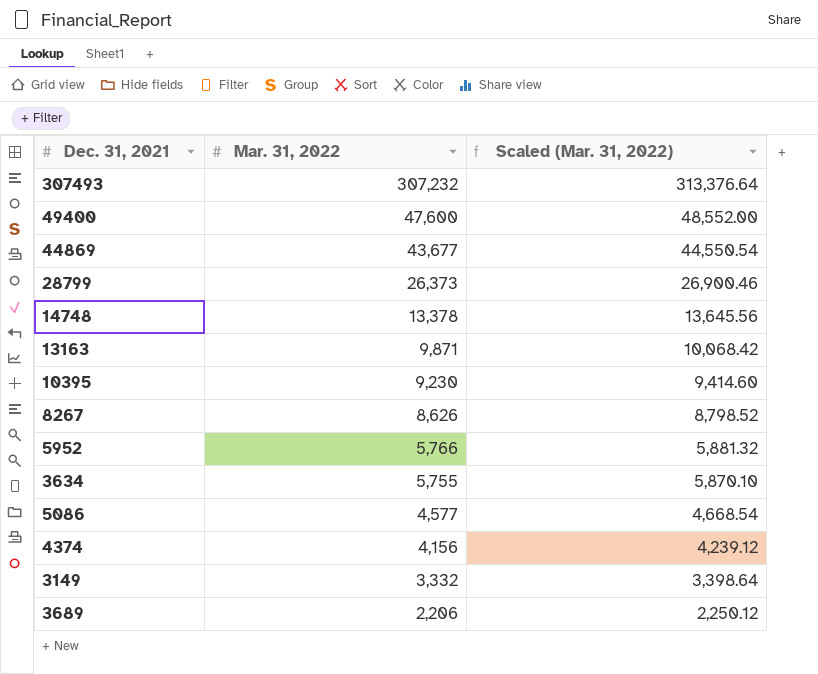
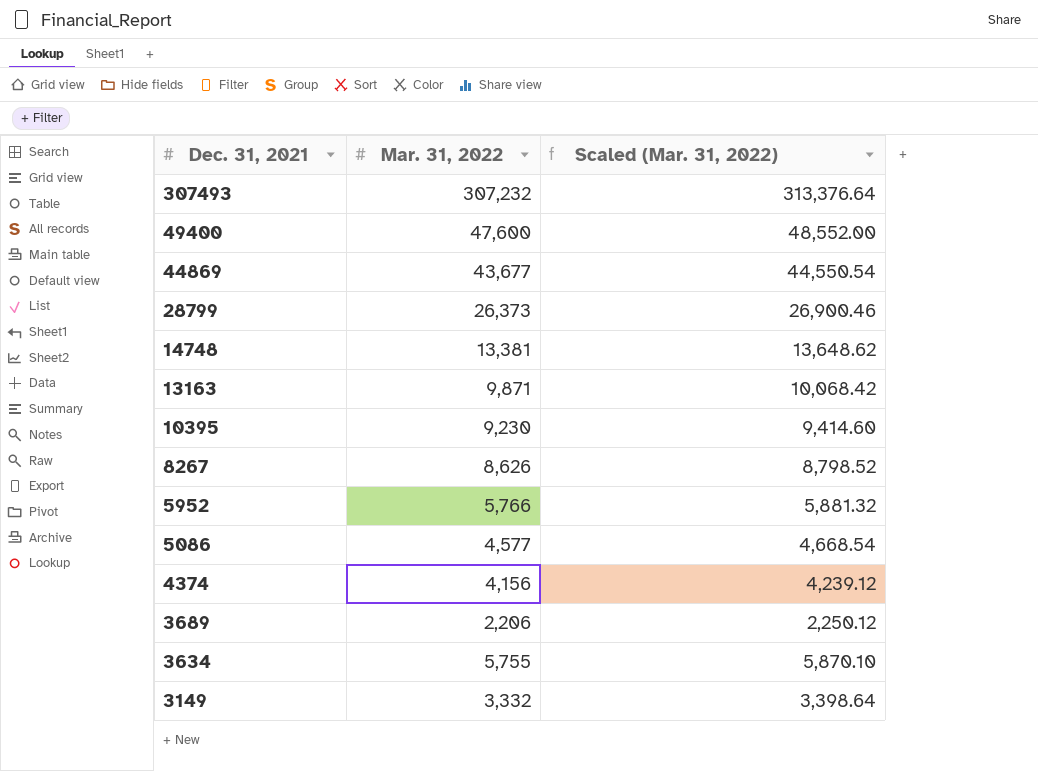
row order: Mar. 31, 2022 descending -> Dec. 31, 2021 descending
14748 | Mar. 31, 2022: 13,378 -> 13,381
14748 | Scaled (Mar. 31, 2022): 13,645.56 -> 13,648.62

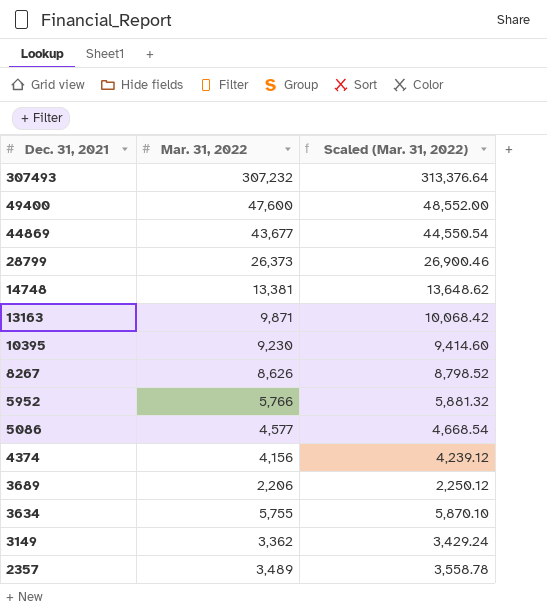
3149 | Mar. 31, 2022: 3,332 -> 3,362
3149 | Scaled (Mar. 31, 2022): 3,398.64 -> 3,429.24
row 2357: none -> 3,489 | 3,558.78

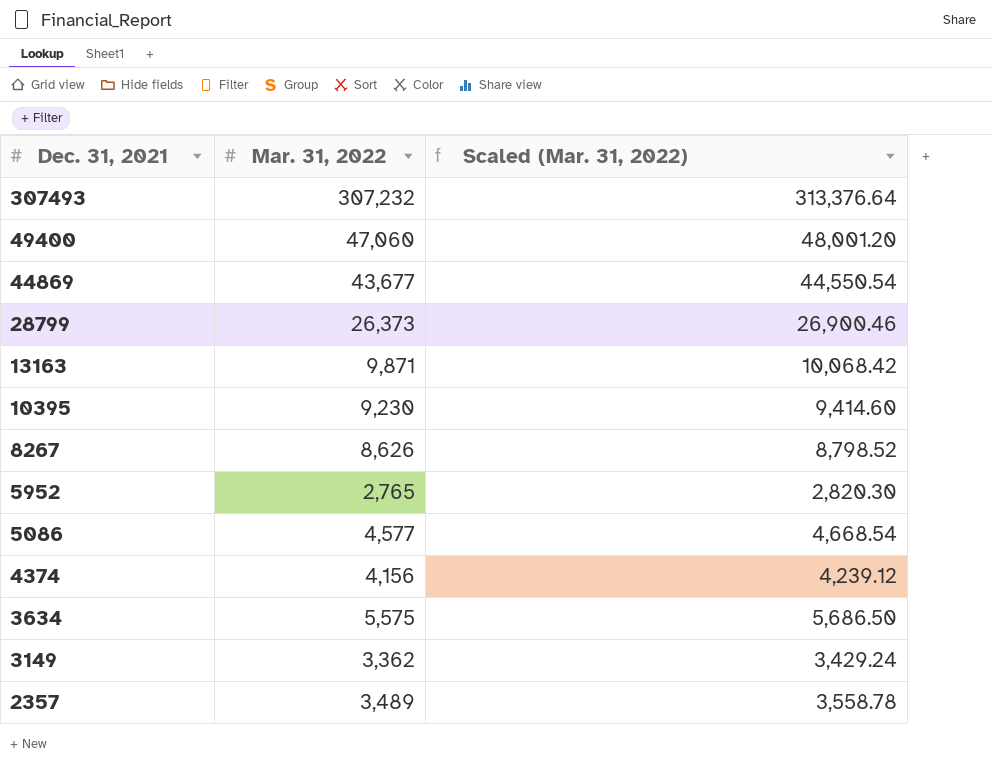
row 14748: 13,381 | 13,648.62 -> none
row 3689: 2,206 | 2,250.12 -> none
49400 | Mar. 31, 2022: 47,600 -> 47,060
49400 | Scaled (Mar. 31, 2022): 48,552.00 -> 48,001.20
5952 | Mar. 31, 2022: 5,766 -> 2,765
5952 | Scaled (Mar. 31, 2022): 5,881.32 -> 2,820.30
3634 | Mar. 31, 2022: 5,755 -> 5,575
3634 | Scaled (Mar. 31, 2022): 5,870.10 -> 5,686.50

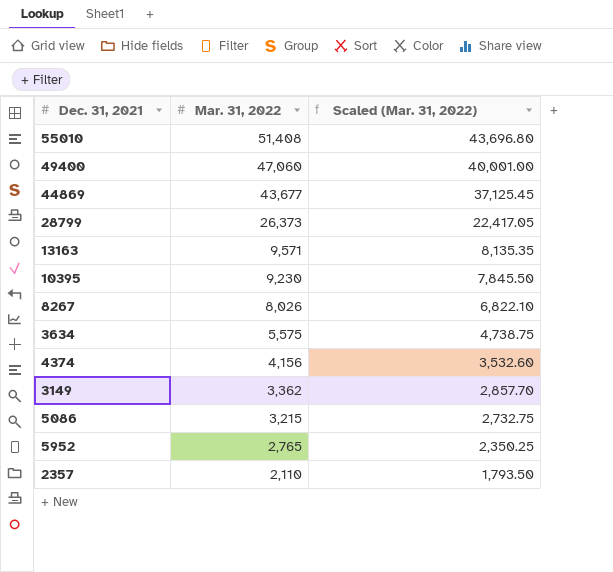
row order: Dec. 31, 2021 descending -> Mar. 31, 2022 descending
column Scaled (Mar. 31, 2022) | formula: [Mar. 31, 2022] * 1.02 -> [Mar. 31, 2022] * 0.85
row 307493: 307,232 | 313,376.64 -> none
row 55010: none -> 51,408 | 43,696.80
13163 | Mar. 31, 2022: 9,871 -> 9,571
8267 | Mar. 31, 2022: 8,626 -> 8,026
5086 | Mar. 31, 2022: 4,577 -> 3,215
2357 | Mar. 31, 2022: 3,489 -> 2,110

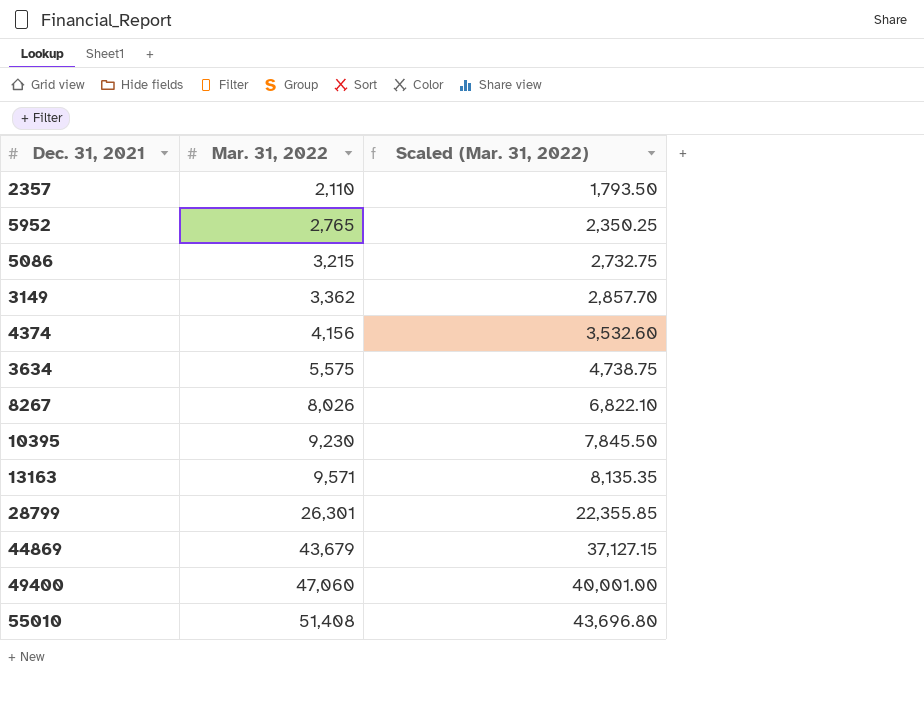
row order: Mar. 31, 2022 descending -> Mar. 31, 2022 ascending
28799 | Mar. 31, 2022: 26,373 -> 26,301
28799 | Scaled (Mar. 31, 2022): 22,417.05 -> 22,355.85
44869 | Mar. 31, 2022: 43,677 -> 43,679
44869 | Scaled (Mar. 31, 2022): 37,125.45 -> 37,127.15

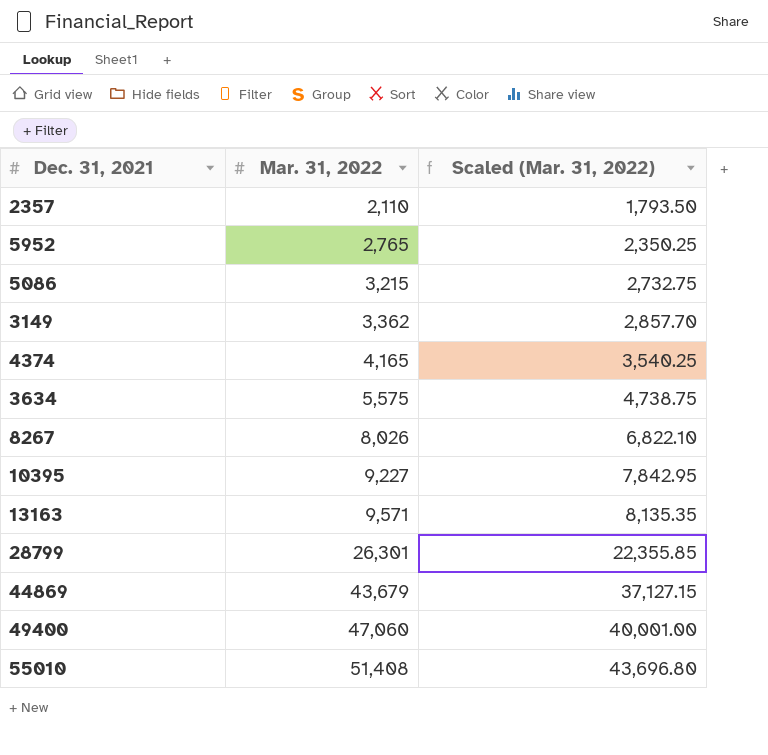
4374 | Mar. 31, 2022: 4,156 -> 4,165
4374 | Scaled (Mar. 31, 2022): 3,532.60 -> 3,540.25
10395 | Mar. 31, 2022: 9,230 -> 9,227
10395 | Scaled (Mar. 31, 2022): 7,845.50 -> 7,842.95

